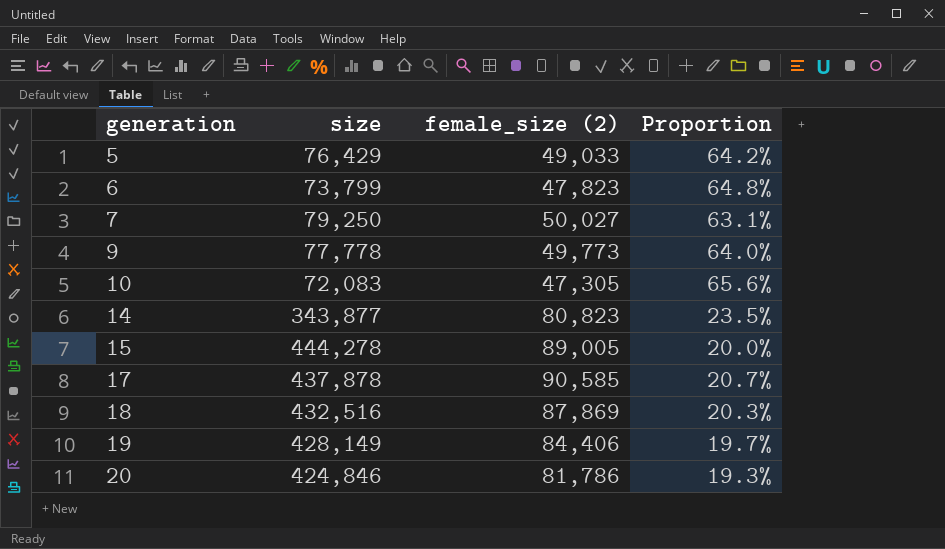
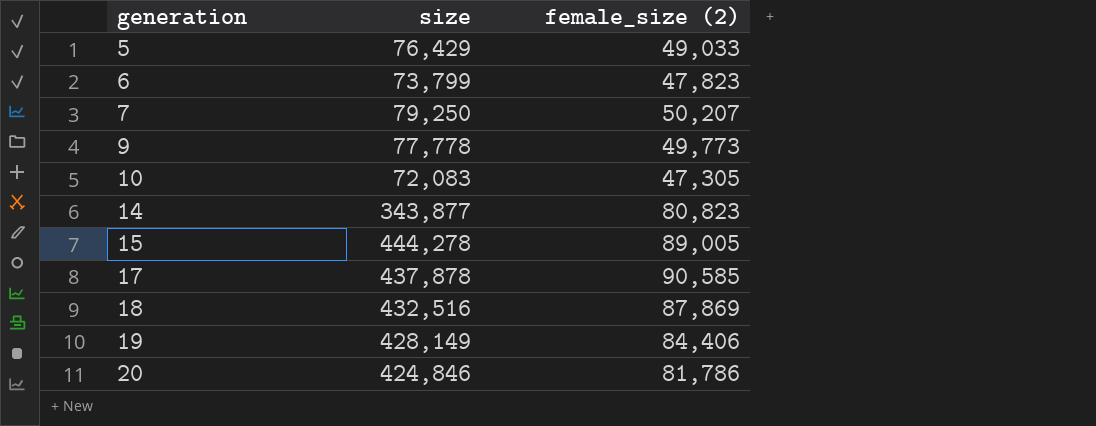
column Proportion | formula: [female_size (2)] / [size] -> none
7 | female_size (2): 50,027 -> 50,207

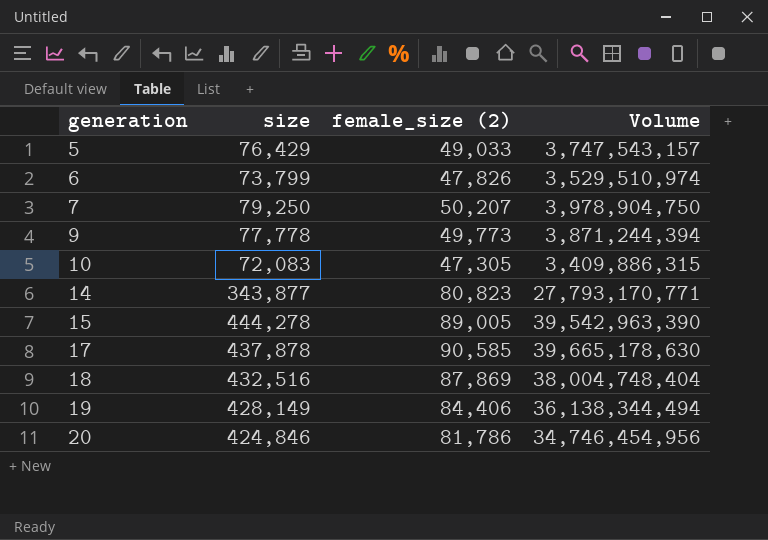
column Volume | formula: none -> [size] * [female_size (2)]
6 | female_size (2): 47,823 -> 47,826

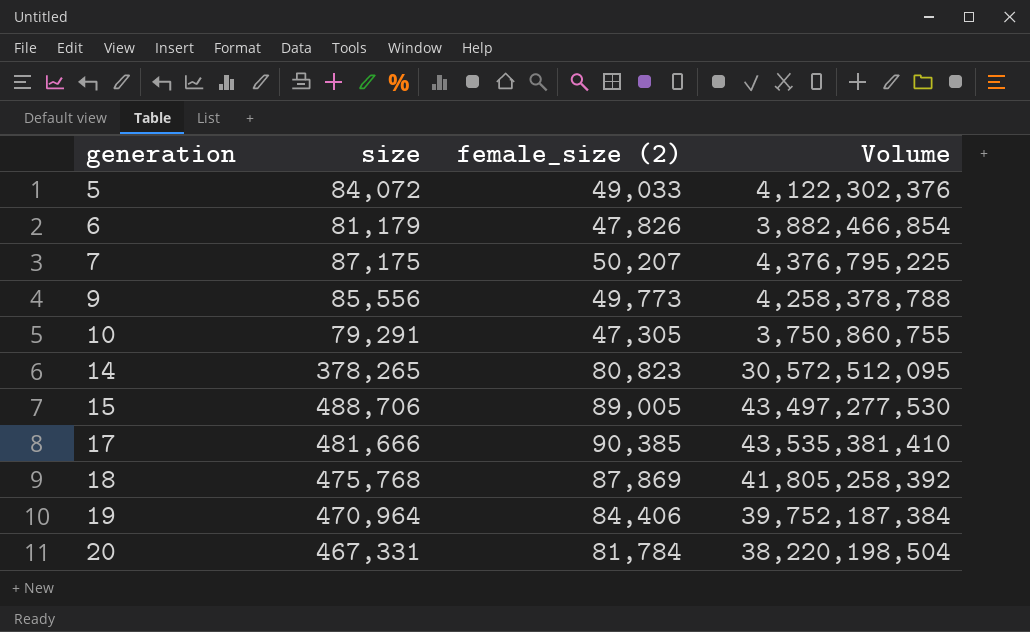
5 | size: 76,429 -> 84,072
5 | Volume: 3,747,543,157 -> 4,122,302,376
6 | size: 73,799 -> 81,179
6 | Volume: 3,529,510,974 -> 3,882,466,854
7 | size: 79,250 -> 87,175
7 | Volume: 3,978,904,750 -> 4,376,795,225
9 | size: 77,778 -> 85,556
9 | Volume: 3,871,244,394 -> 4,258,378,788
10 | size: 72,083 -> 79,291
10 | Volume: 3,409,886,315 -> 3,750,860,755
14 | size: 343,877 -> 378,265
14 | Volume: 27,793,170,771 -> 30,572,512,095
15 | size: 444,278 -> 488,706
15 | Volume: 39,542,963,390 -> 43,497,277,530
17 | size: 437,878 -> 481,666
17 | female_size (2): 90,585 -> 90,385
17 | Volume: 39,665,178,630 -> 43,535,381,410
18 | size: 432,516 -> 475,768
18 | Volume: 38,004,748,404 -> 41,805,258,392
19 | size: 428,149 -> 470,964
19 | Volume: 36,138,344,494 -> 39,752,187,384
20 | size: 424,846 -> 467,331
20 | female_size (2): 81,786 -> 81,784
20 | Volume: 34,746,454,956 -> 38,220,198,504

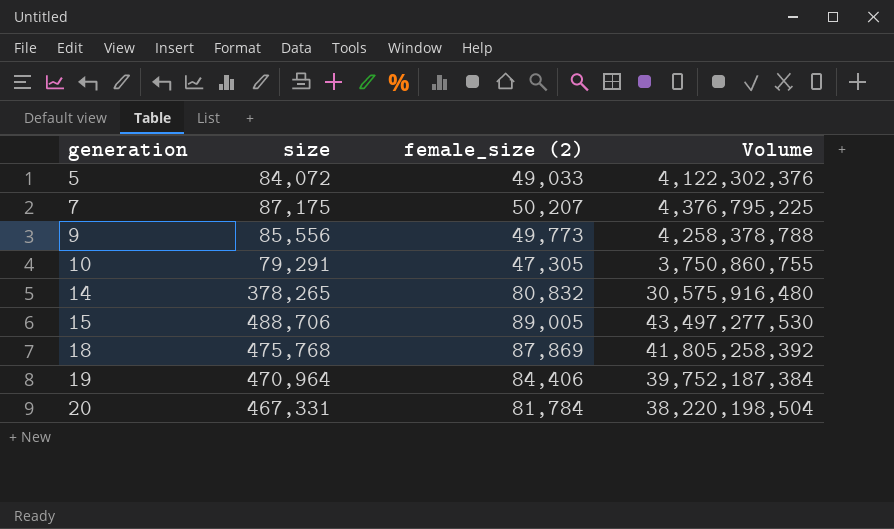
row 6: 81,179 | 47,826 | 3,882,466,854 -> none
row 17: 481,666 | 90,385 | 43,535,381,410 -> none
14 | female_size (2): 80,823 -> 80,832
14 | Volume: 30,572,512,095 -> 30,575,916,480

